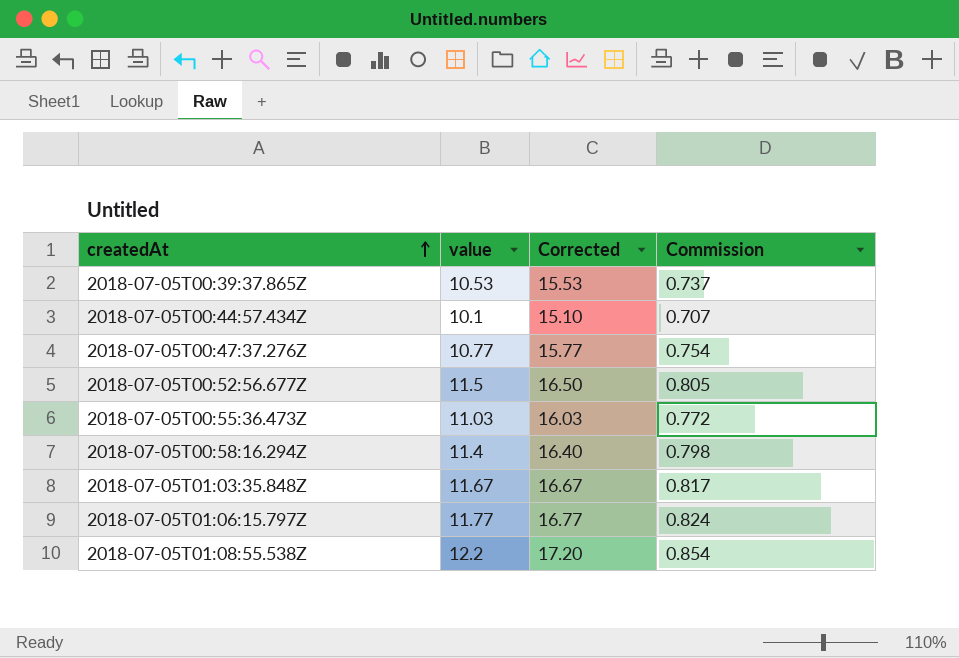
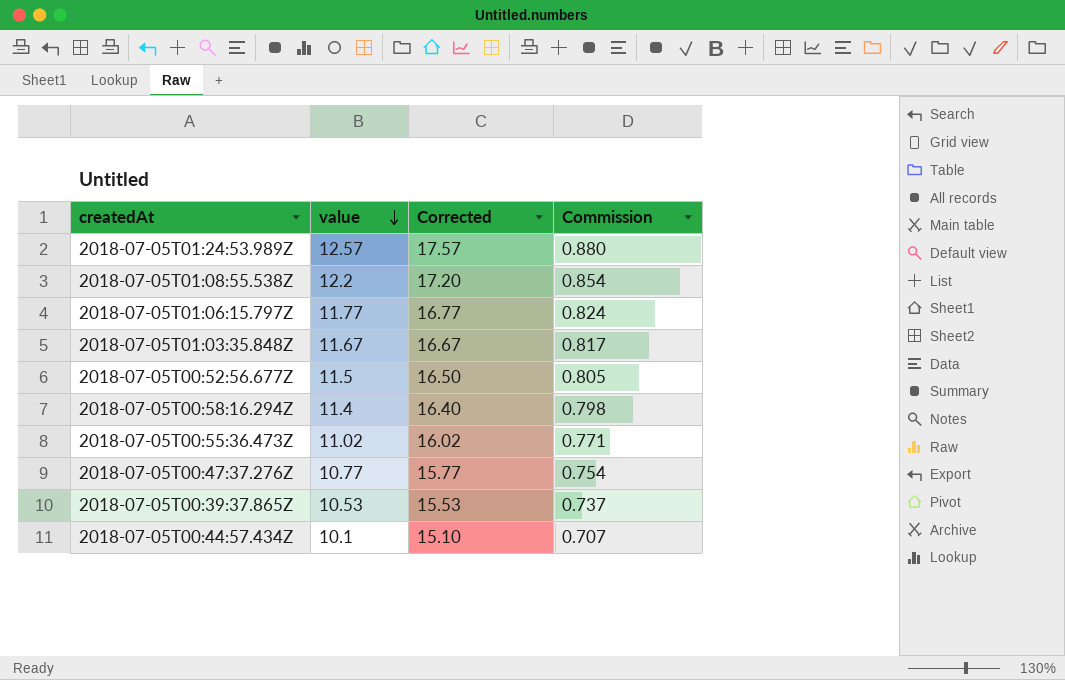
row order: createdAt ascending -> value descending
row 2018-07-05T01:24:53.989Z: none -> 12.57 | 17.57 | 0.880
2018-07-05T00:55:36.473Z | value: 11.03 -> 11.02
2018-07-05T00:55:36.473Z | Corrected: 16.03 -> 16.02
2018-07-05T00:55:36.473Z | Commission: 0.772 -> 0.771

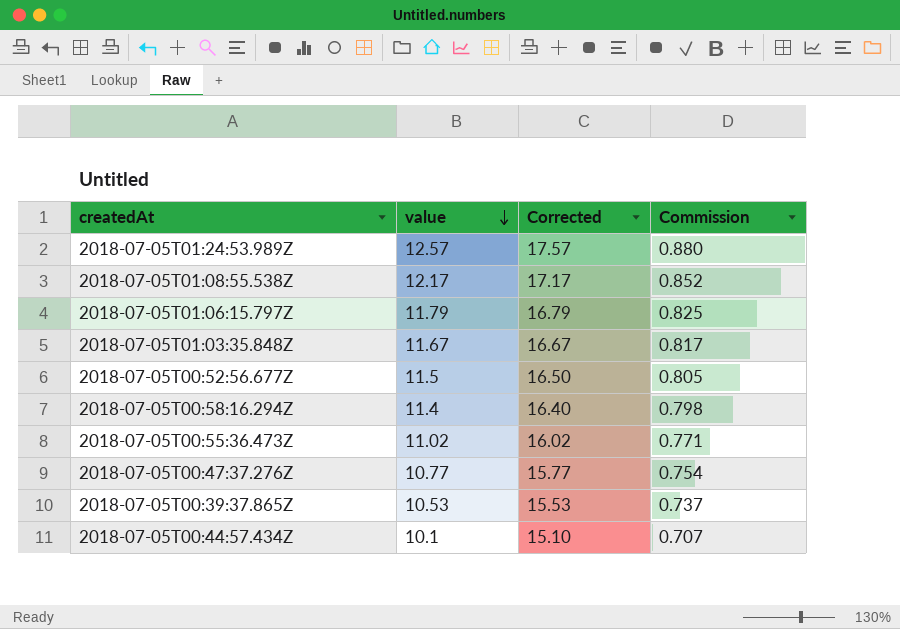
2018-07-05T01:08:55.538Z | value: 12.2 -> 12.17
2018-07-05T01:08:55.538Z | Corrected: 17.20 -> 17.17
2018-07-05T01:08:55.538Z | Commission: 0.854 -> 0.852
2018-07-05T01:06:15.797Z | value: 11.77 -> 11.79
2018-07-05T01:06:15.797Z | Corrected: 16.77 -> 16.79
2018-07-05T01:06:15.797Z | Commission: 0.824 -> 0.825

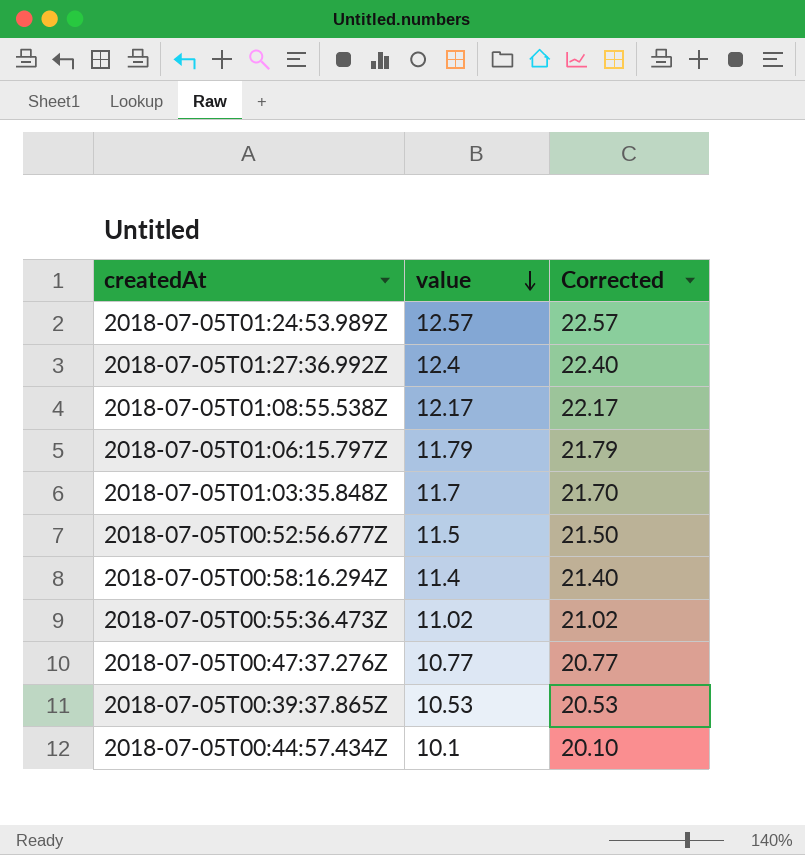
column Commission | formula: [value] * 0.07 -> none
column Corrected | formula: [value] + 5 -> [value] + 10
row 2018-07-05T01:27:36.992Z: none -> 12.4 | 22.40
2018-07-05T01:03:35.848Z | value: 11.67 -> 11.7

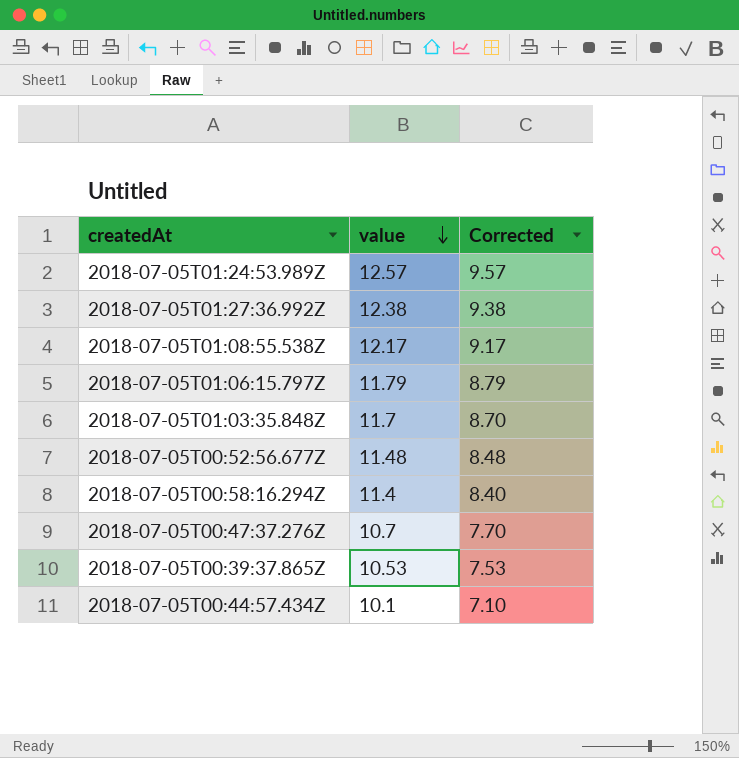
column Corrected | formula: [value] + 10 -> [value] - 3
row 2018-07-05T00:55:36.473Z: 11.02 | 21.02 -> none
2018-07-05T01:27:36.992Z | value: 12.4 -> 12.38
2018-07-05T00:52:56.677Z | value: 11.5 -> 11.48
2018-07-05T00:47:37.276Z | value: 10.77 -> 10.7

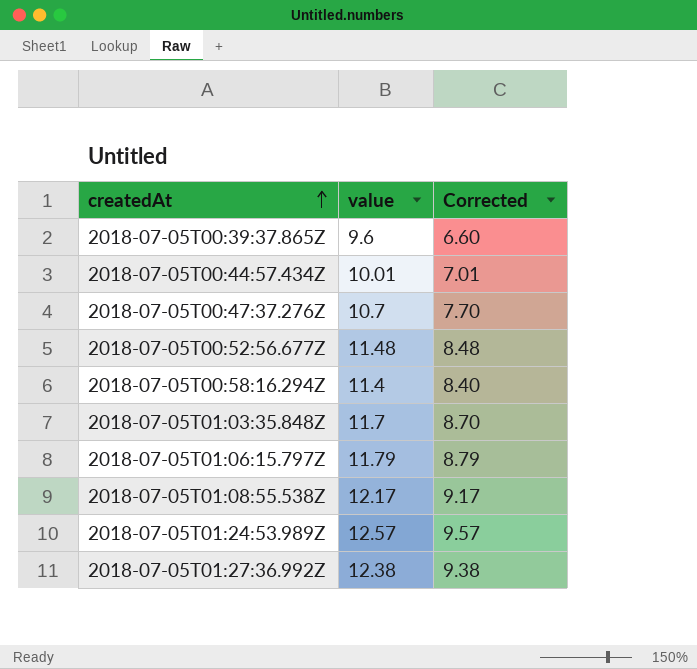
row order: value descending -> createdAt ascending
2018-07-05T00:39:37.865Z | value: 10.53 -> 9.6
2018-07-05T00:39:37.865Z | Corrected: 7.53 -> 6.60
2018-07-05T00:44:57.434Z | value: 10.1 -> 10.01
2018-07-05T00:44:57.434Z | Corrected: 7.10 -> 7.01

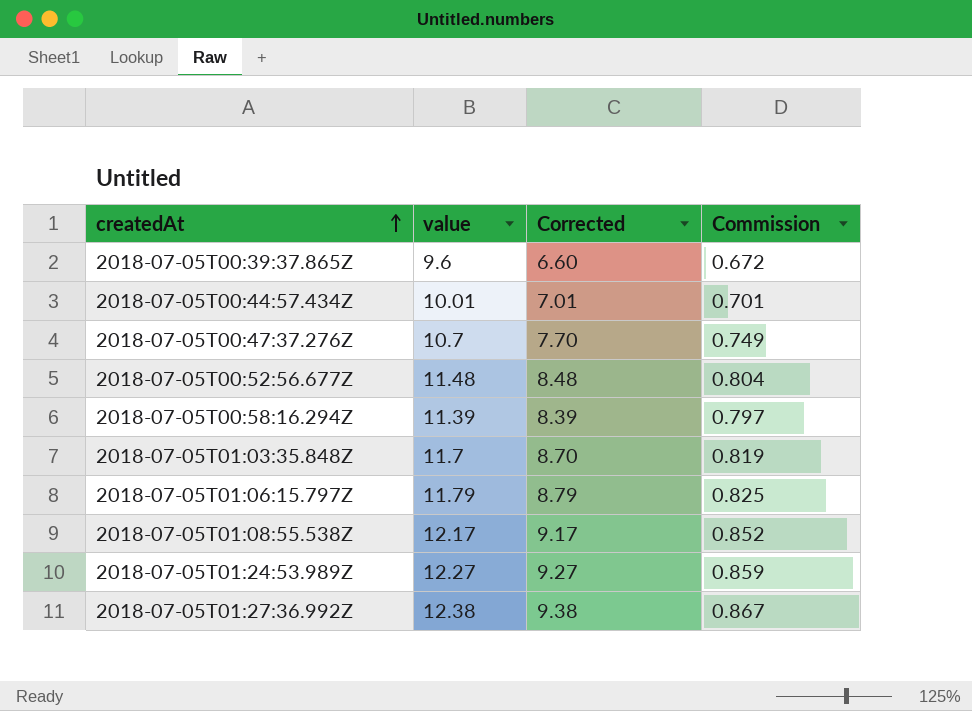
column Commission | formula: none -> [value] * 0.07
2018-07-05T00:58:16.294Z | value: 11.4 -> 11.39
2018-07-05T00:58:16.294Z | Corrected: 8.40 -> 8.39
2018-07-05T01:24:53.989Z | value: 12.57 -> 12.27
2018-07-05T01:24:53.989Z | Corrected: 9.57 -> 9.27

